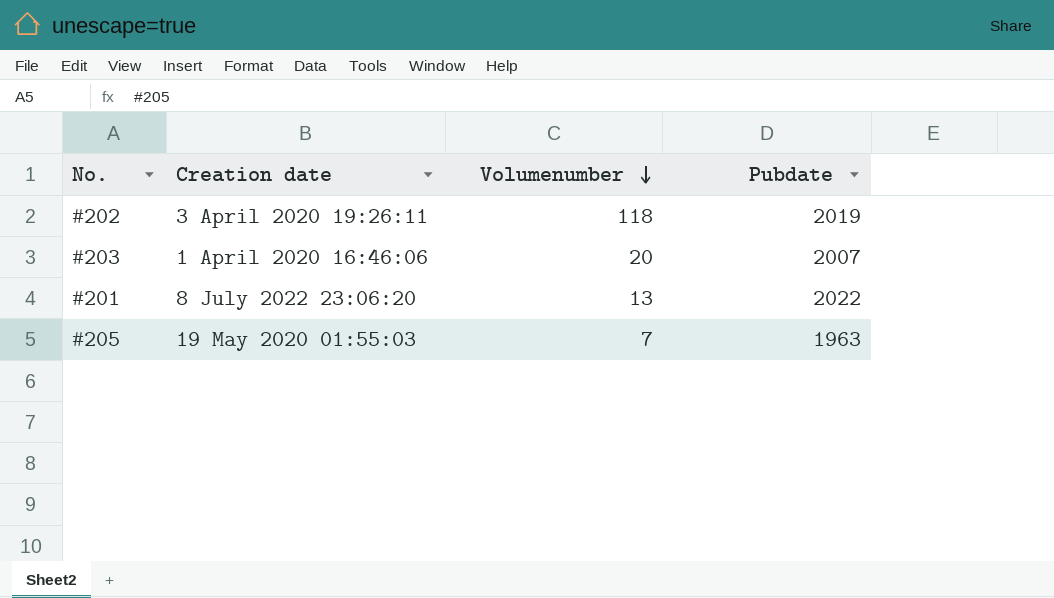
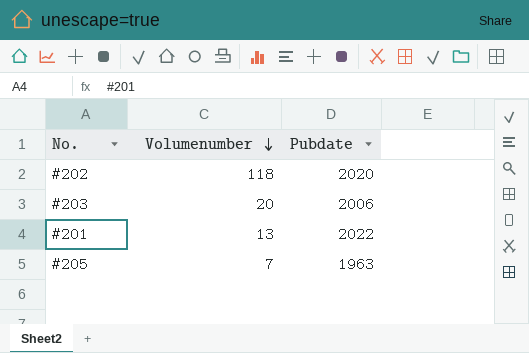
column Creation date | position: 2 -> none
#202 | Pubdate: 2019 -> 2020
#203 | Pubdate: 2007 -> 2006

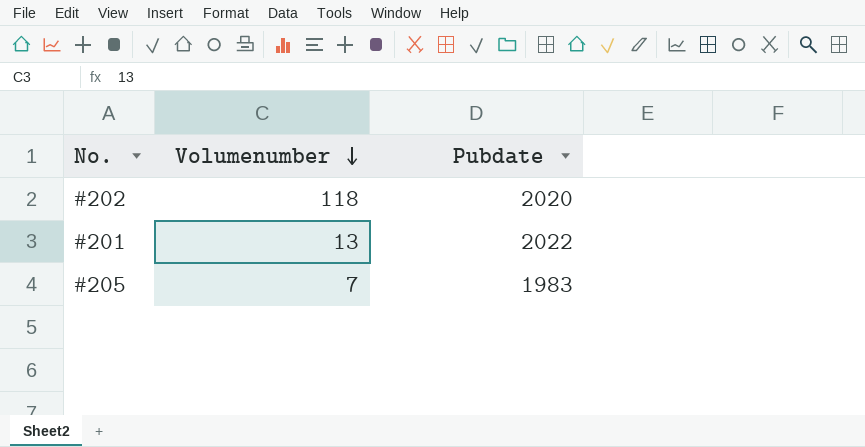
row #203: 20 | 2006 -> none
#205 | Pubdate: 1963 -> 1983

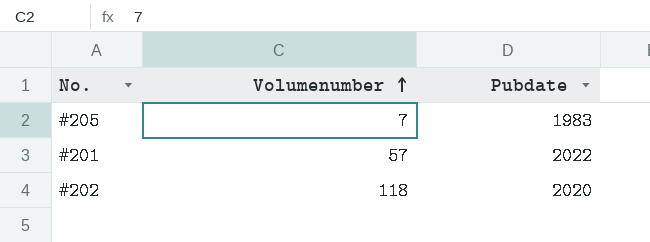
row order: Volumenumber descending -> Volumenumber ascending
#201 | Volumenumber: 13 -> 57

